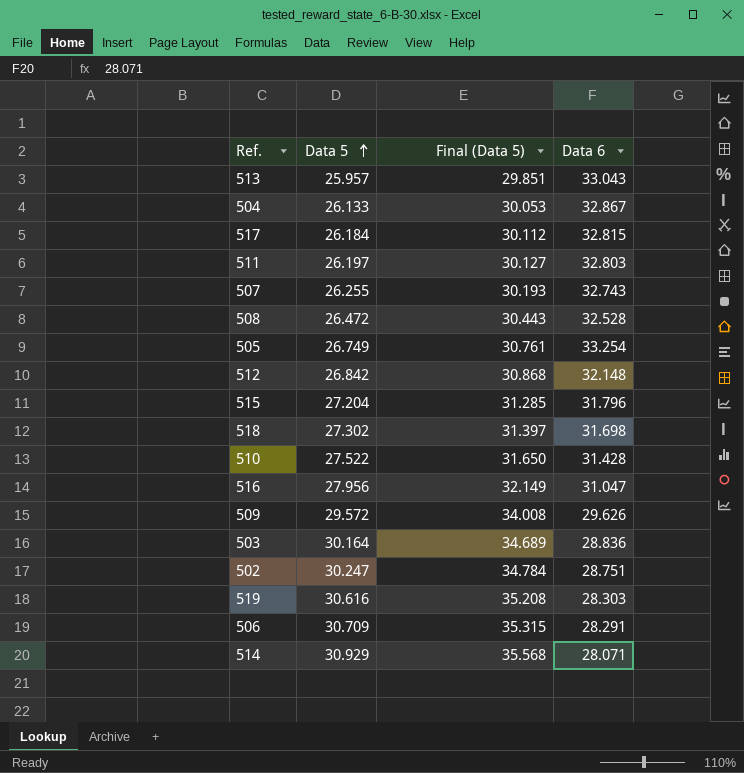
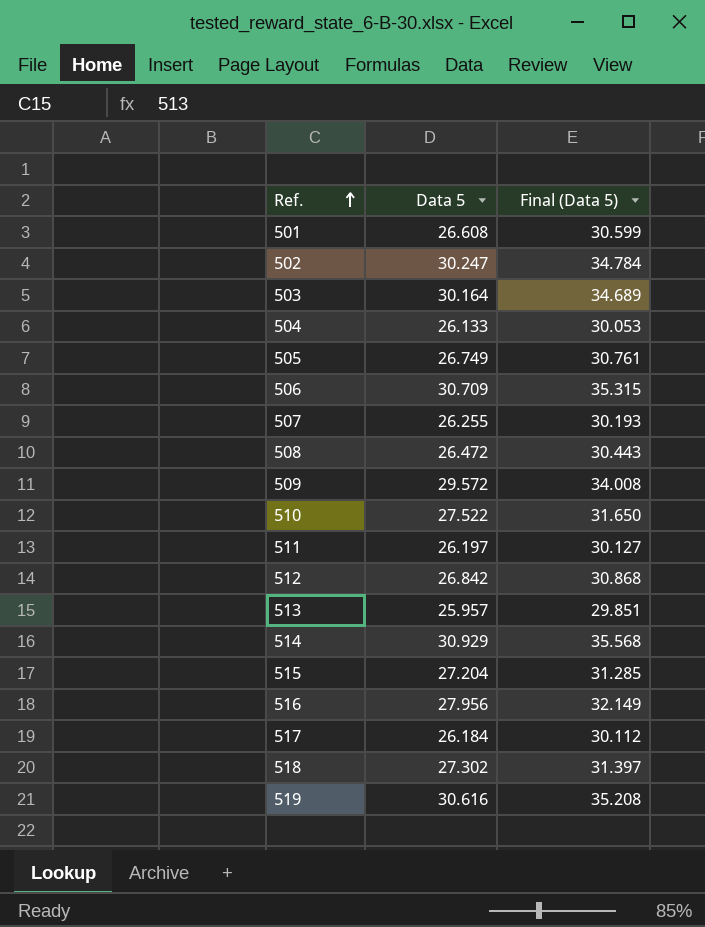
row order: Data 5 ascending -> Ref. ascending
column Data 6 | position: 4 -> none
row 501: none -> 26.608 | 30.599

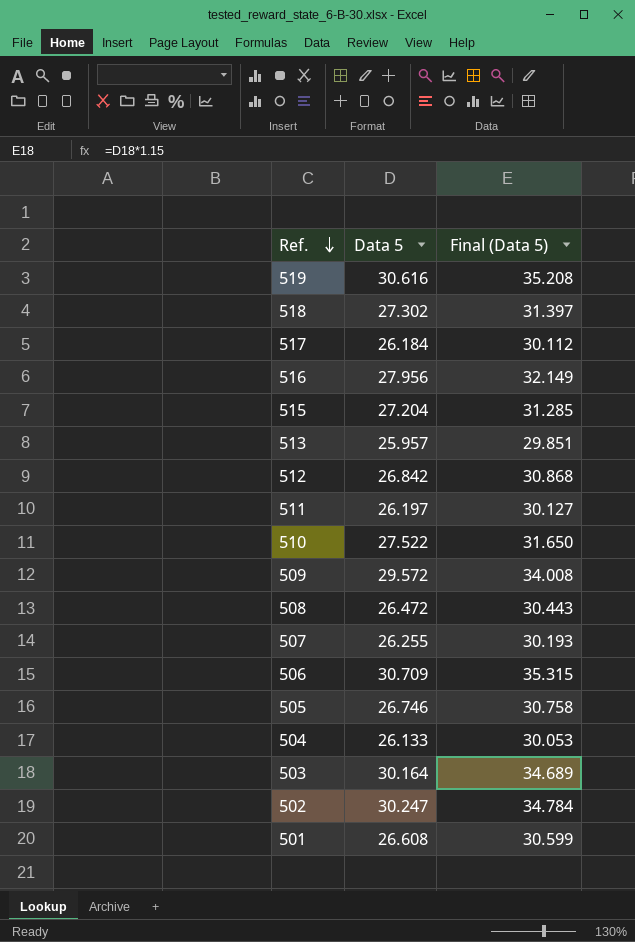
row order: Ref. ascending -> Ref. descending
row 514: 30.929 | 35.568 -> none
505 | Data 5: 26.749 -> 26.746
505 | Final (Data 5): 30.761 -> 30.758

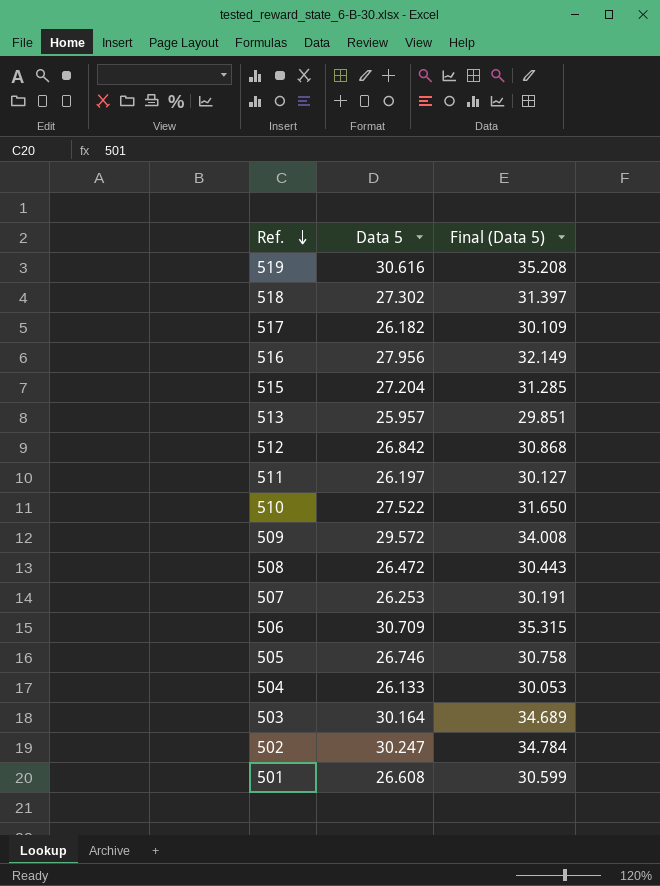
517 | Data 5: 26.184 -> 26.182
517 | Final (Data 5): 30.112 -> 30.109
507 | Data 5: 26.255 -> 26.253
507 | Final (Data 5): 30.193 -> 30.191

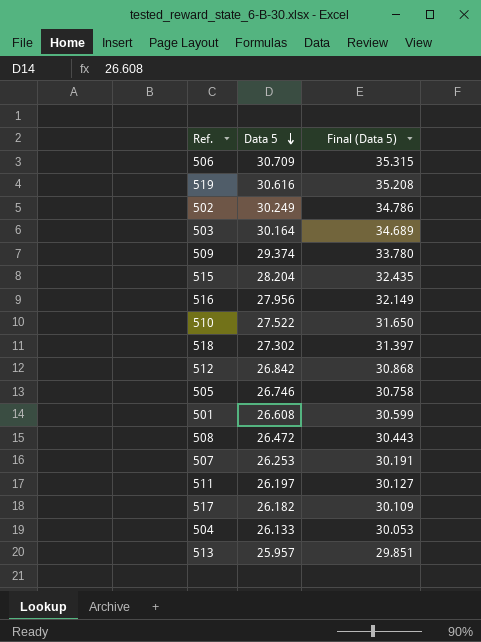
row order: Ref. descending -> Data 5 descending
502 | Data 5: 30.247 -> 30.249
502 | Final (Data 5): 34.784 -> 34.786
509 | Data 5: 29.572 -> 29.374
509 | Final (Data 5): 34.008 -> 33.780
515 | Data 5: 27.204 -> 28.204
515 | Final (Data 5): 31.285 -> 32.435

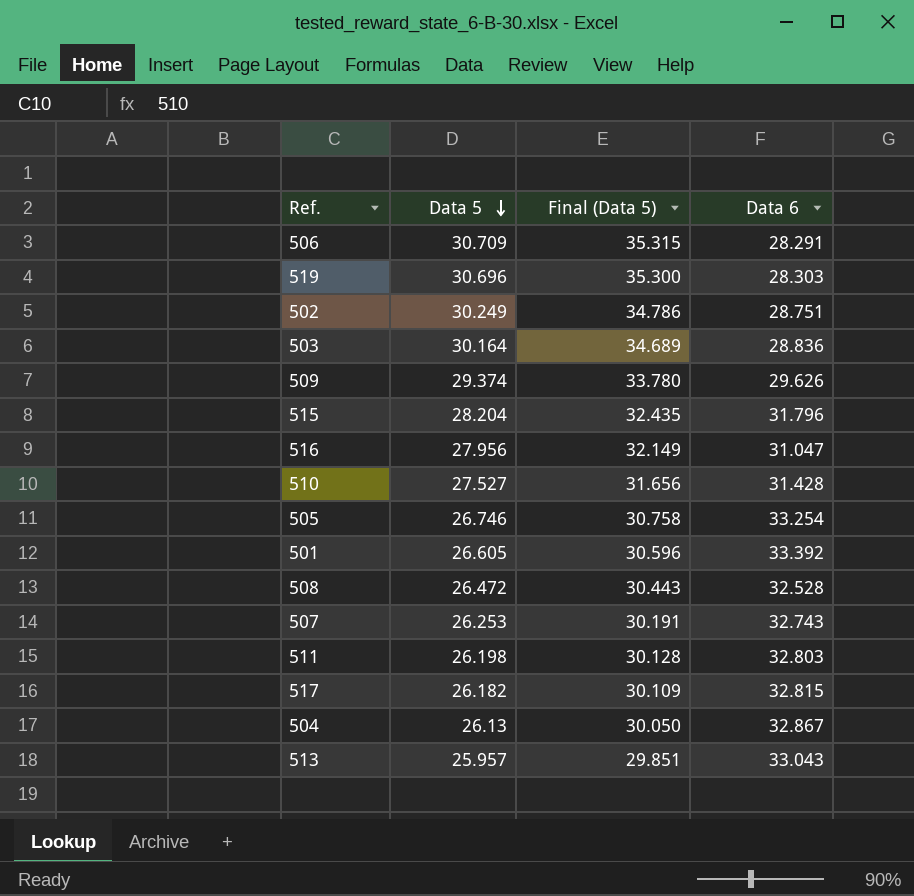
column Data 6 | position: none -> 4
row 518: 27.302 | 31.397 -> none
row 512: 26.842 | 30.868 -> none
519 | Data 5: 30.616 -> 30.696
519 | Final (Data 5): 35.208 -> 35.300
510 | Data 5: 27.522 -> 27.527
510 | Final (Data 5): 31.650 -> 31.656
501 | Data 5: 26.608 -> 26.605
501 | Final (Data 5): 30.599 -> 30.596
511 | Data 5: 26.197 -> 26.198
511 | Final (Data 5): 30.127 -> 30.128
504 | Data 5: 26.133 -> 26.13
504 | Final (Data 5): 30.053 -> 30.050

